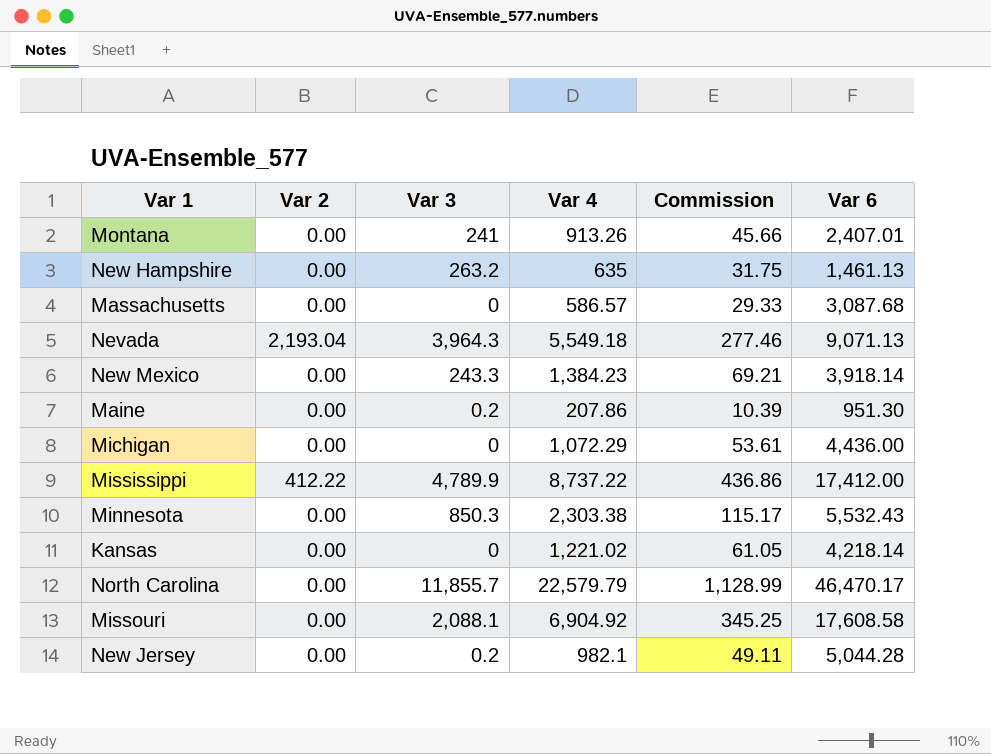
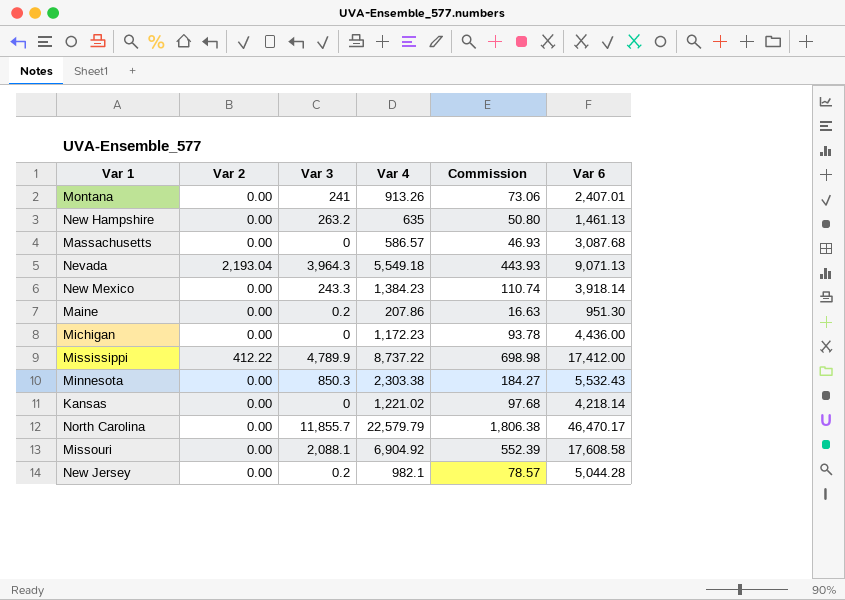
column Commission | formula: [Var 4] * 0.05 -> [Var 4] * 0.08
Michigan | Var 4: 1,072.29 -> 1,172.23

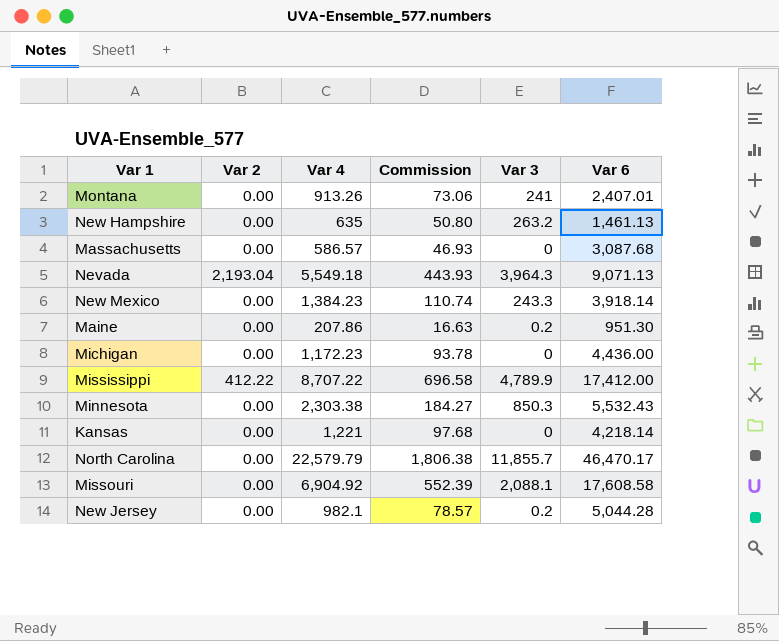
column Var 3 | position: 3 -> 5
Mississippi | Var 4: 8,737.22 -> 8,707.22
Mississippi | Commission: 698.98 -> 696.58
Kansas | Var 4: 1,221.02 -> 1,221

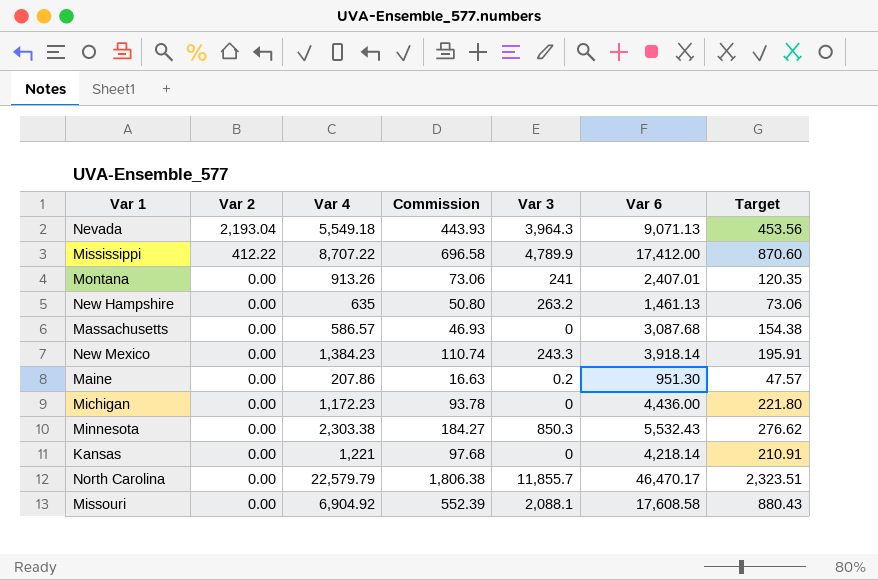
row order: none -> Var 2 descending
column Target | formula: none -> [Var 6] * 0.05
row New Jersey: 0.00 | 982.1 | 78.57 | 0.2 | 5,044.28 -> none

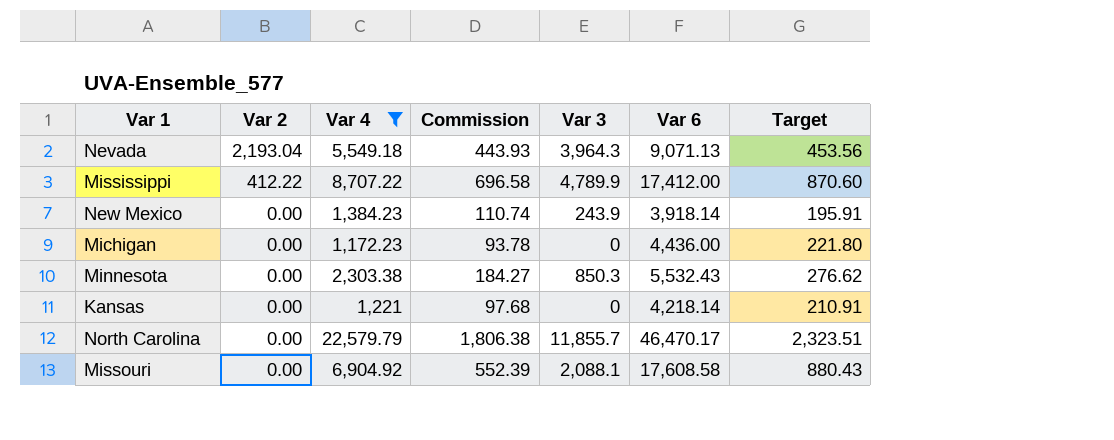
filter: none -> Var 4 >= 1,172.23
New Mexico | Var 3: 243.3 -> 243.9

